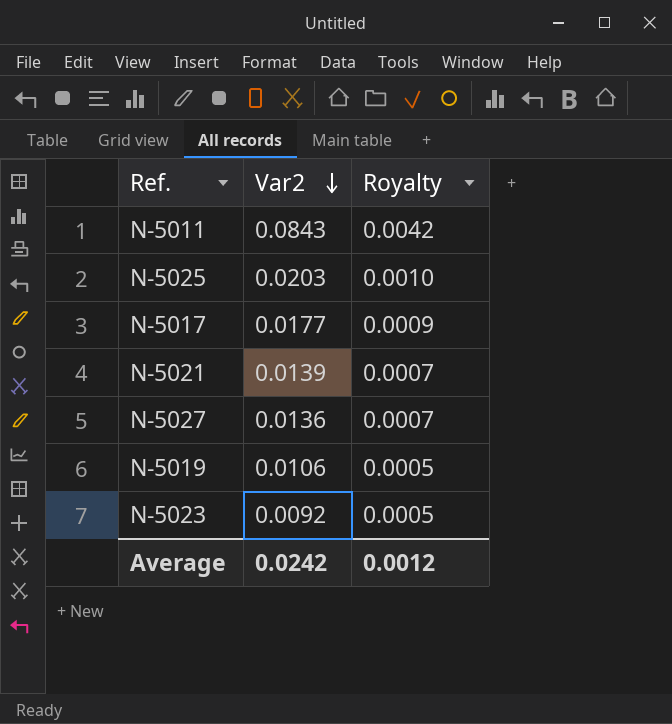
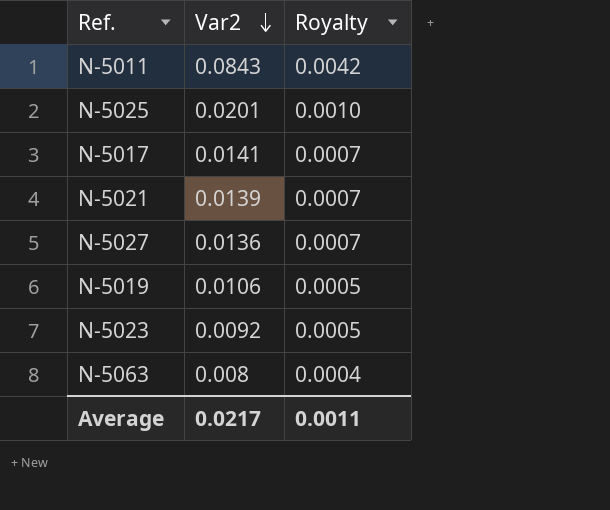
N-5025 | Var2: 0.0203 -> 0.0201
N-5017 | Var2: 0.0177 -> 0.0141
N-5017 | Royalty: 0.0009 -> 0.0007
row N-5063: none -> 0.008 | 0.0004
Average | Var2: 0.0242 -> 0.0217
Average | Royalty: 0.0012 -> 0.0011

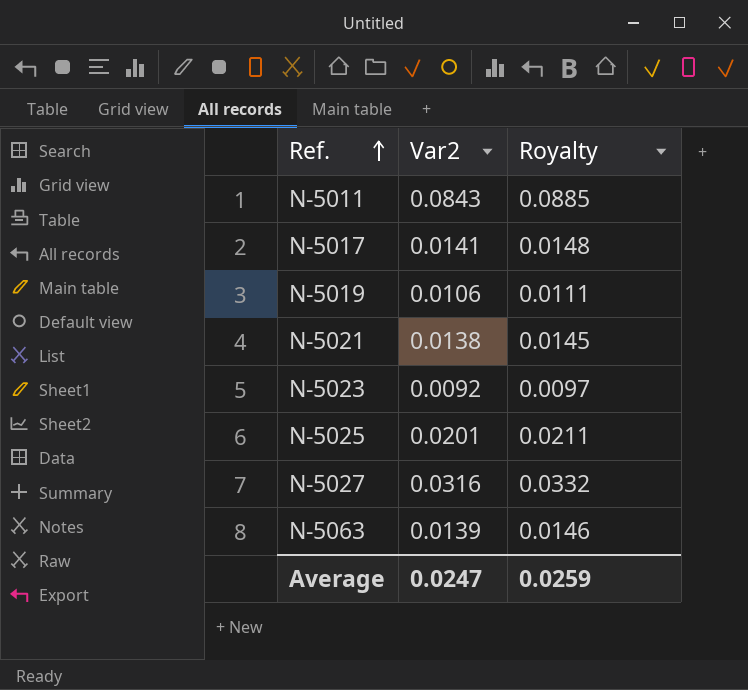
row order: Var2 descending -> Ref. ascending
column Royalty | formula: [Var2] * 0.05 -> [Var2] * 1.05
N-5021 | Var2: 0.0139 -> 0.0138
N-5027 | Var2: 0.0136 -> 0.0316
N-5063 | Var2: 0.008 -> 0.0139
Average | Var2: 0.0217 -> 0.0247
Average | Royalty: 0.0011 -> 0.0259

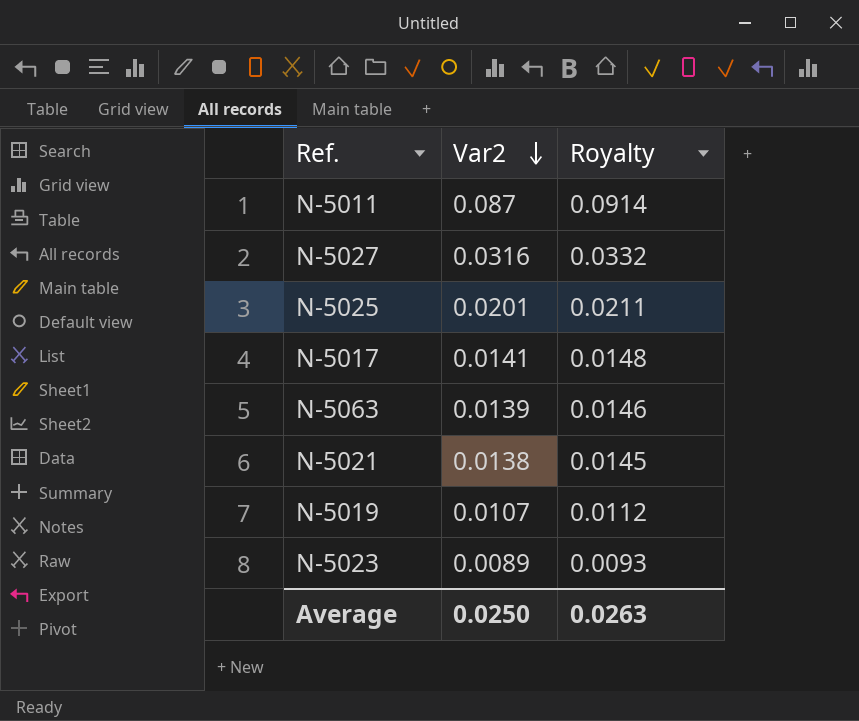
row order: Ref. ascending -> Var2 descending
N-5011 | Var2: 0.0843 -> 0.087
N-5011 | Royalty: 0.0885 -> 0.0914
N-5019 | Var2: 0.0106 -> 0.0107
N-5019 | Royalty: 0.0111 -> 0.0112
N-5023 | Var2: 0.0092 -> 0.0089
N-5023 | Royalty: 0.0097 -> 0.0093
Average | Var2: 0.0247 -> 0.0250
Average | Royalty: 0.0259 -> 0.0263

